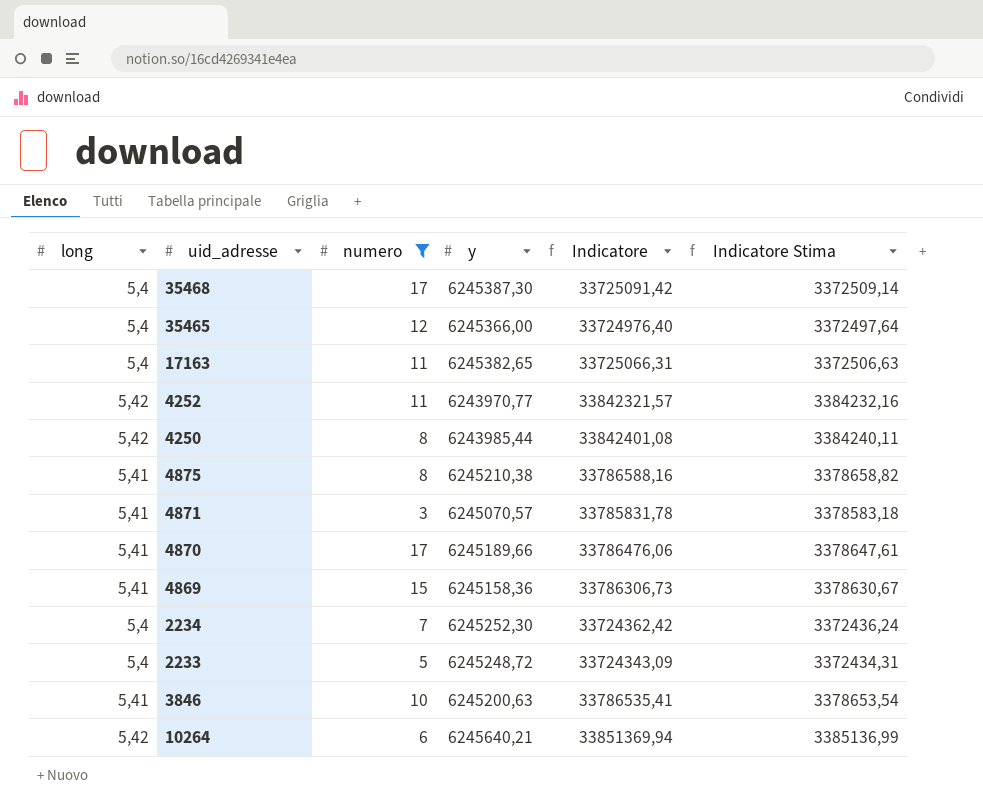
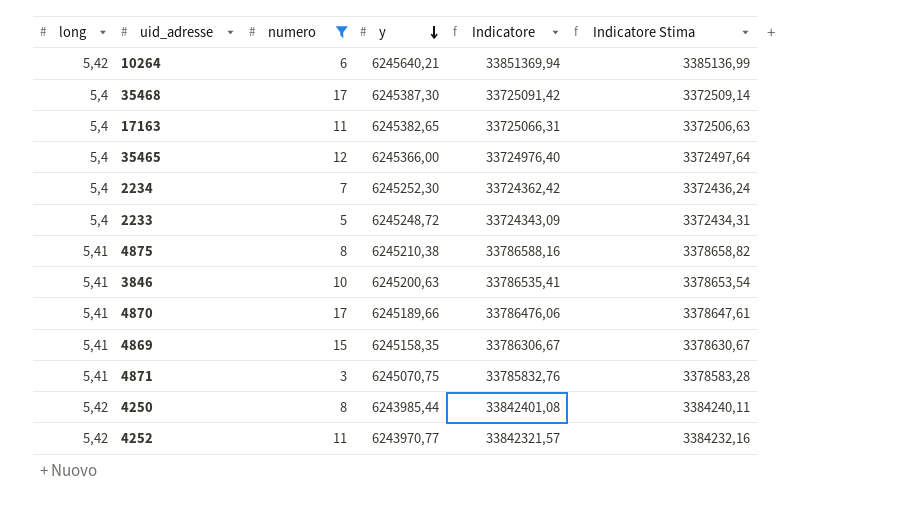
row order: none -> y descending
4869 | y: 6245158,36 -> 6245158,35
4869 | Indicatore: 33786306,73 -> 33786306,67
4871 | y: 6245070,57 -> 6245070,75
4871 | Indicatore: 33785831,78 -> 33785832,76
4871 | Indicatore Stima: 3378583,18 -> 3378583,28

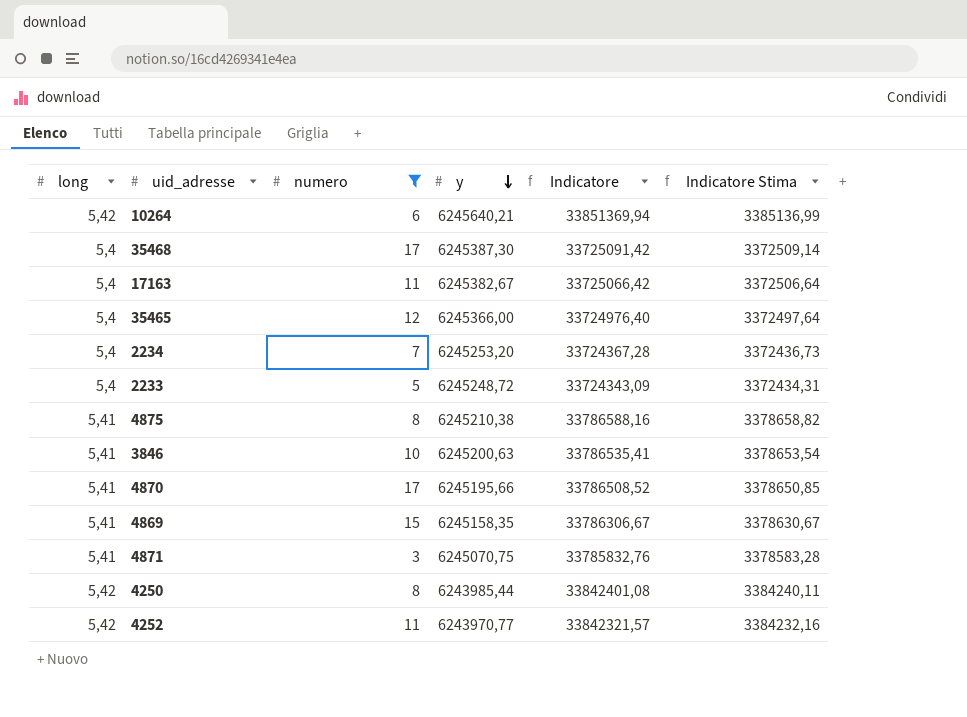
17163 | y: 6245382,65 -> 6245382,67
17163 | Indicatore: 33725066,31 -> 33725066,42
17163 | Indicatore Stima: 3372506,63 -> 3372506,64
2234 | y: 6245252,30 -> 6245253,20
2234 | Indicatore: 33724362,42 -> 33724367,28
2234 | Indicatore Stima: 3372436,24 -> 3372436,73
4870 | y: 6245189,66 -> 6245195,66
4870 | Indicatore: 33786476,06 -> 33786508,52
4870 | Indicatore Stima: 3378647,61 -> 3378650,85

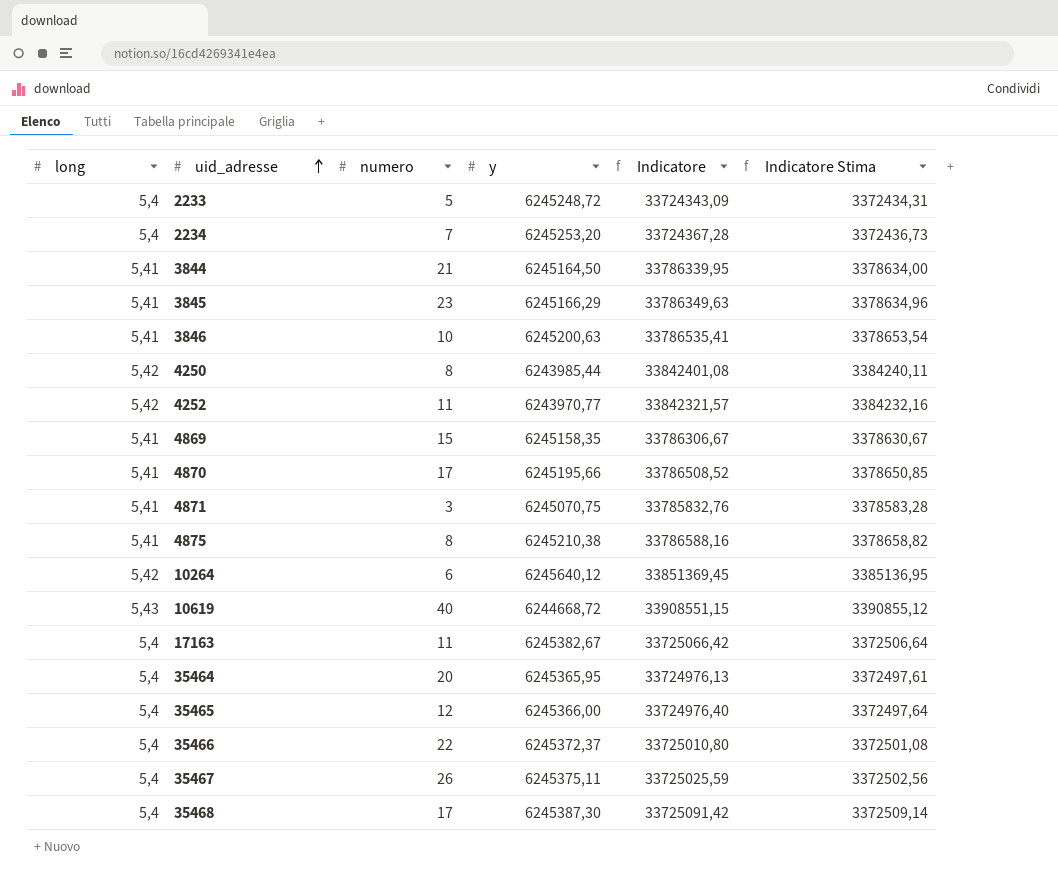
filter: numero <= 17 -> none
row order: y descending -> uid_adresse ascending
10264 | y: 6245640,21 -> 6245640,12
10264 | Indicatore: 33851369,94 -> 33851369,45
10264 | Indicatore Stima: 3385136,99 -> 3385136,95

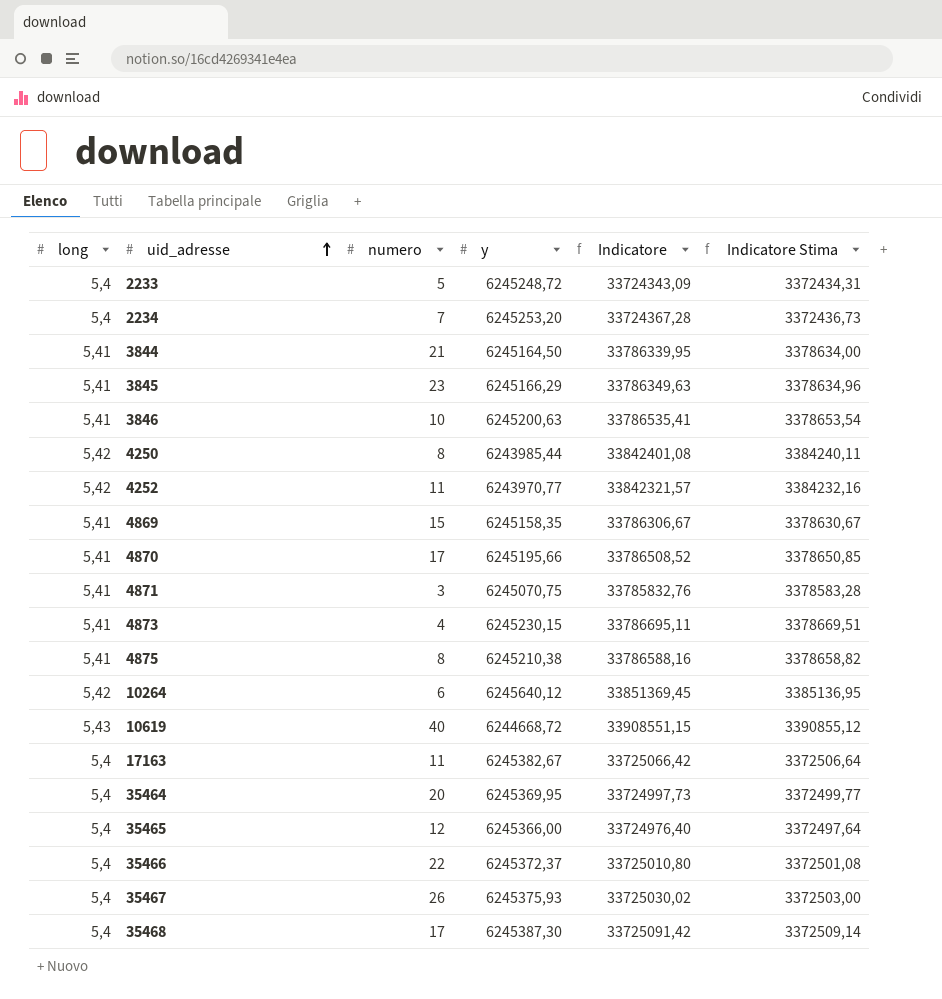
row 4873: none -> 5,41 | 4 | 6245230,15 | 33786695,11 | 3378669,51
35464 | y: 6245365,95 -> 6245369,95
35464 | Indicatore: 33724976,13 -> 33724997,73
35464 | Indicatore Stima: 3372497,61 -> 3372499,77
35467 | y: 6245375,11 -> 6245375,93
35467 | Indicatore: 33725025,59 -> 33725030,02
35467 | Indicatore Stima: 3372502,56 -> 3372503,00

